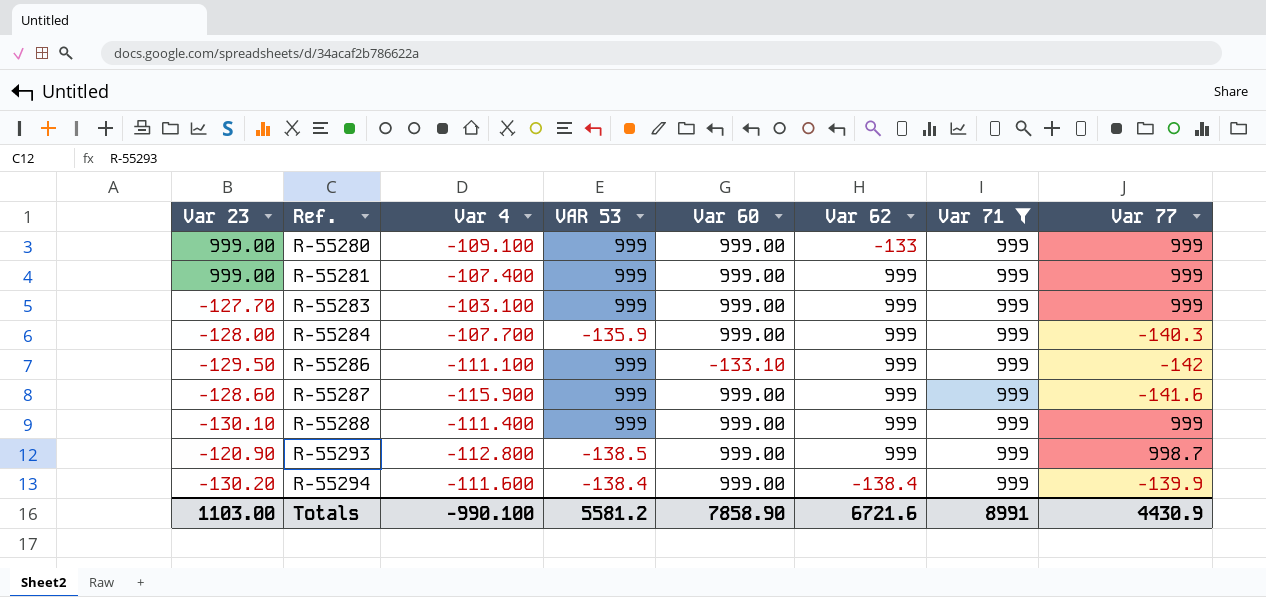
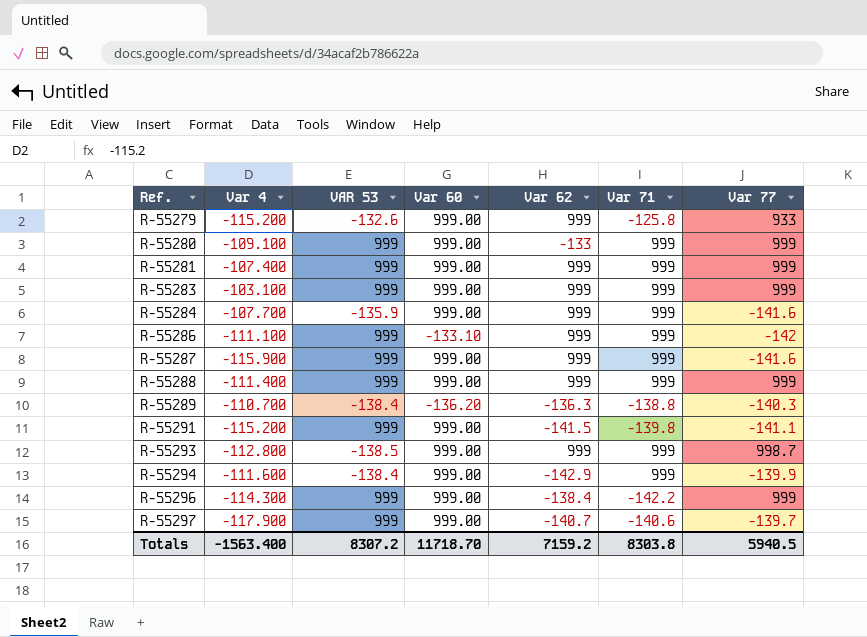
filter: Var 71 = 999 -> none
column Var 23 | position: 1 -> none
R-55284 | Var 77: -140.3 -> -141.6
R-55294 | Var 62: -138.4 -> -142.9
Totals | Var 4: -990.100 -> -1563.400
Totals | VAR 53: 5581.2 -> 8307.2
Totals | Var 60: 7858.90 -> 11718.70
Totals | Var 62: 6721.6 -> 7159.2
Totals | Var 71: 8991 -> 8303.8
Totals | Var 77: 4430.9 -> 5940.5

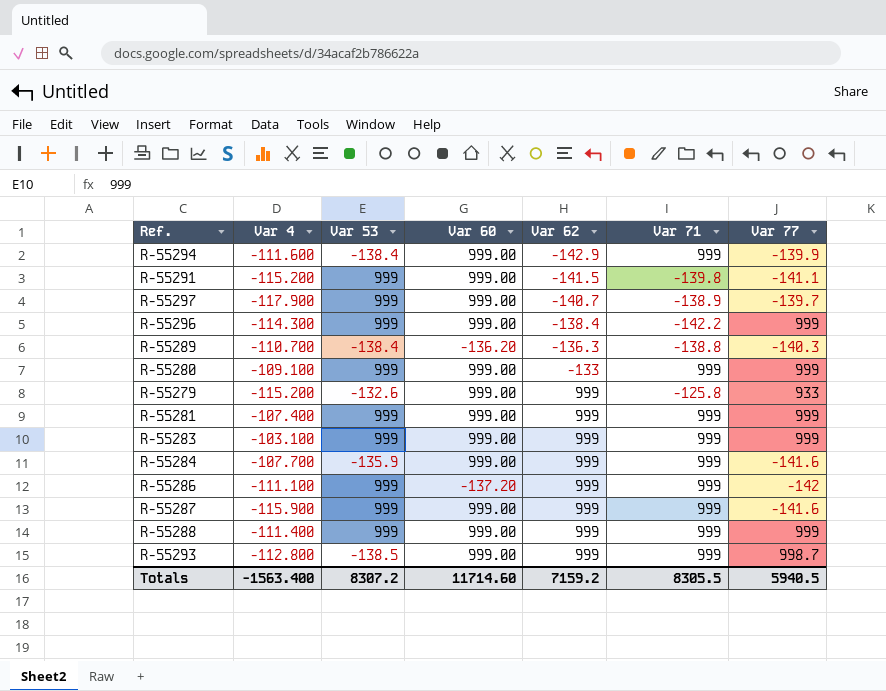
row order: Ref. ascending -> Var 62 ascending
column name: VAR 53 -> Var 53
R-55297 | Var 71: -140.6 -> -138.9
R-55286 | Var 60: -133.10 -> -137.20
Totals | Var 60: 11718.70 -> 11714.60
Totals | Var 71: 8303.8 -> 8305.5

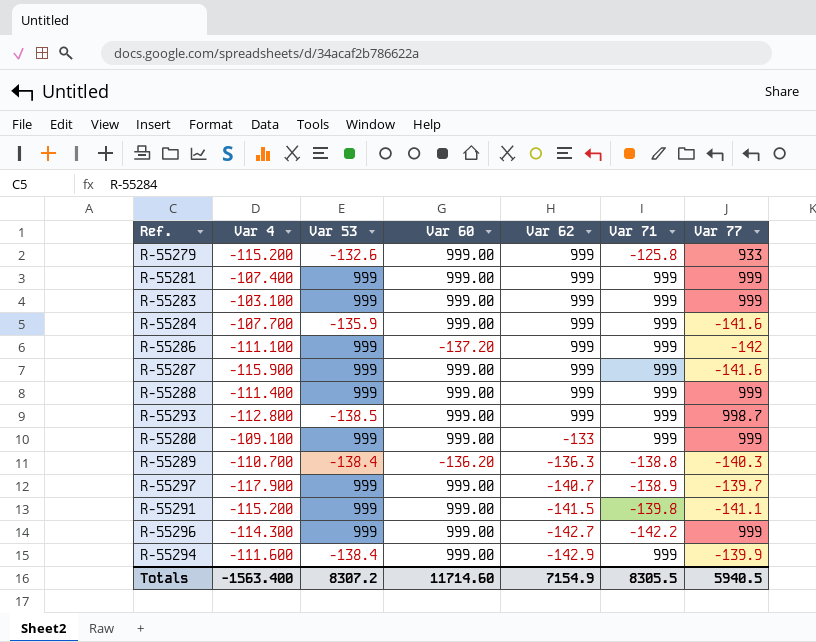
row order: Var 62 ascending -> Var 62 descending
R-55296 | Var 62: -138.4 -> -142.7
Totals | Var 62: 7159.2 -> 7154.9

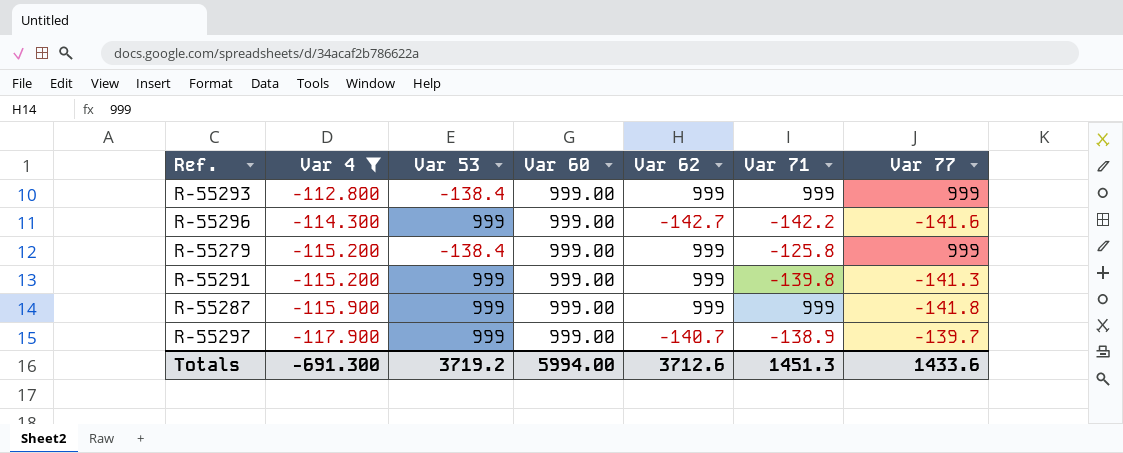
filter: none -> Var 4 <= -112.800
row order: Var 62 descending -> Var 4 descending
R-55293 | Var 53: -138.5 -> -138.4
R-55293 | Var 77: 998.7 -> 999
R-55296 | Var 77: 999 -> -141.6
R-55279 | Var 53: -132.6 -> -138.4
R-55279 | Var 77: 933 -> 999
R-55291 | Var 62: -141.5 -> 999
R-55291 | Var 77: -141.1 -> -141.3
R-55287 | Var 77: -141.6 -> -141.8
Totals | Var 4: -1563.400 -> -691.300
Totals | Var 53: 8307.2 -> 3719.2
Totals | Var 60: 11714.60 -> 5994.00
Totals | Var 62: 7154.9 -> 3712.6
Totals | Var 71: 8305.5 -> 1451.3
Totals | Var 77: 5940.5 -> 1433.6

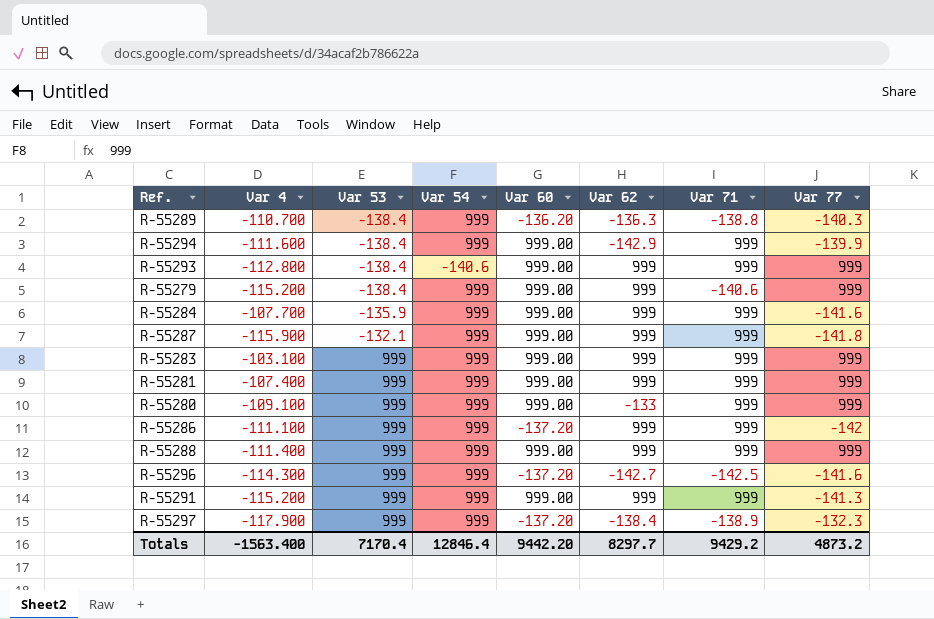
filter: Var 4 <= -112.800 -> none
row order: Var 4 descending -> Var 53 ascending
column Var 54 | position: none -> 4
R-55279 | Var 71: -125.8 -> -140.6
R-55287 | Var 53: 999 -> -132.1
R-55296 | Var 60: 999.00 -> -137.20
R-55296 | Var 71: -142.2 -> -142.5
R-55291 | Var 71: -139.8 -> 999
R-55297 | Var 60: 999.00 -> -137.20
R-55297 | Var 62: -140.7 -> -138.4
R-55297 | Var 77: -139.7 -> -132.3
Totals | Var 4: -691.300 -> -1563.400
Totals | Var 53: 3719.2 -> 7170.4
Totals | Var 60: 5994.00 -> 9442.20
Totals | Var 62: 3712.6 -> 8297.7
Totals | Var 71: 1451.3 -> 9429.2
Totals | Var 77: 1433.6 -> 4873.2

